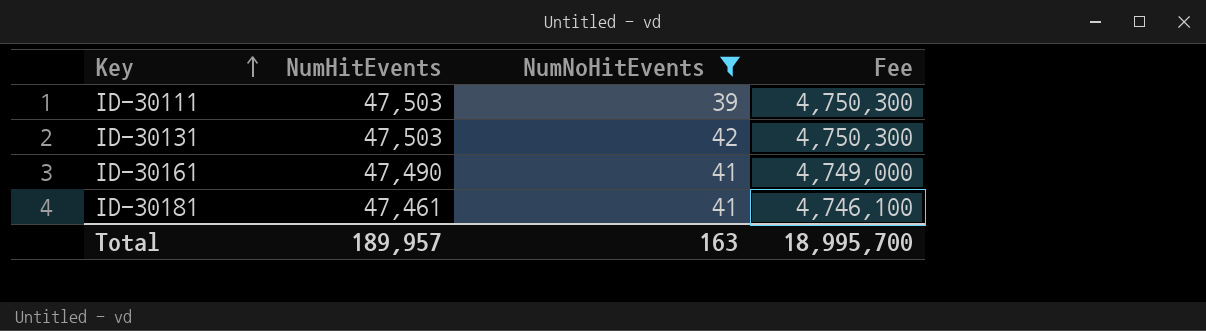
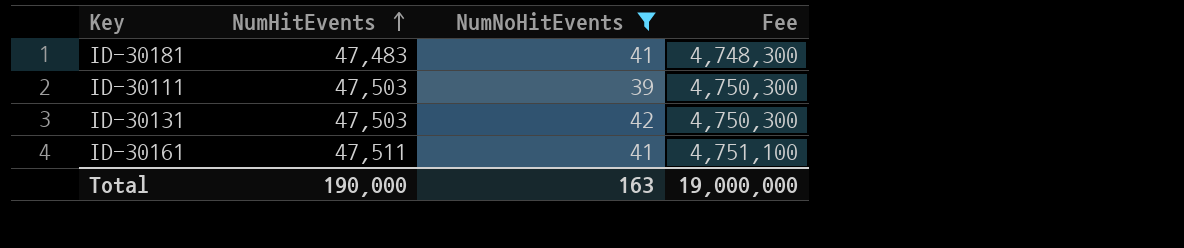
row order: Key ascending -> NumHitEvents ascending
ID-30181 | NumHitEvents: 47,461 -> 47,483
ID-30181 | Fee: 4,746,100 -> 4,748,300
ID-30161 | NumHitEvents: 47,490 -> 47,511
ID-30161 | Fee: 4,749,000 -> 4,751,100
Total | NumHitEvents: 189,957 -> 190,000
Total | Fee: 18,995,700 -> 19,000,000

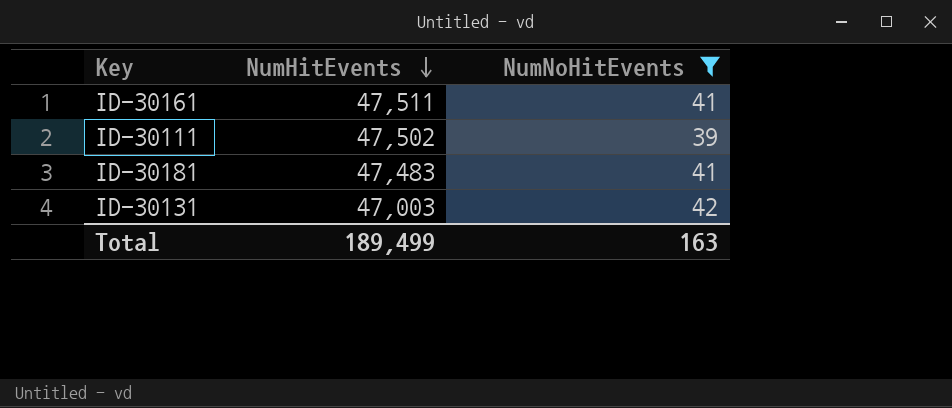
row order: NumHitEvents ascending -> NumHitEvents descending
column Fee | formula: [NumHitEvents] * 100 -> none
ID-30111 | NumHitEvents: 47,503 -> 47,502
ID-30131 | NumHitEvents: 47,503 -> 47,003
Total | NumHitEvents: 190,000 -> 189,499

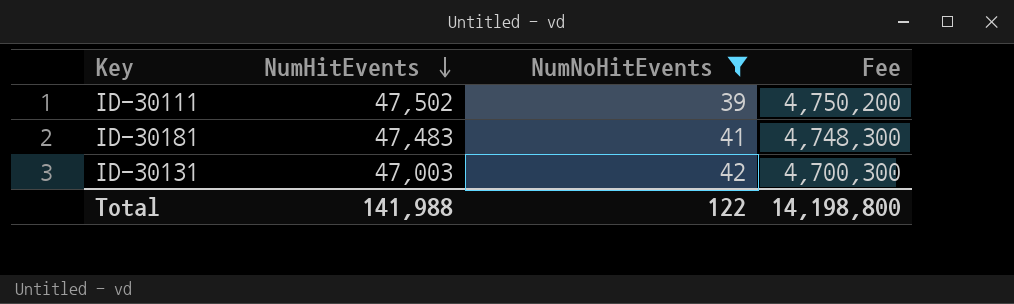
column Fee | formula: none -> [NumHitEvents] * 100
row ID-30161: 47,511 | 41 -> none
Total | NumHitEvents: 189,499 -> 141,988
Total | NumNoHitEvents: 163 -> 122

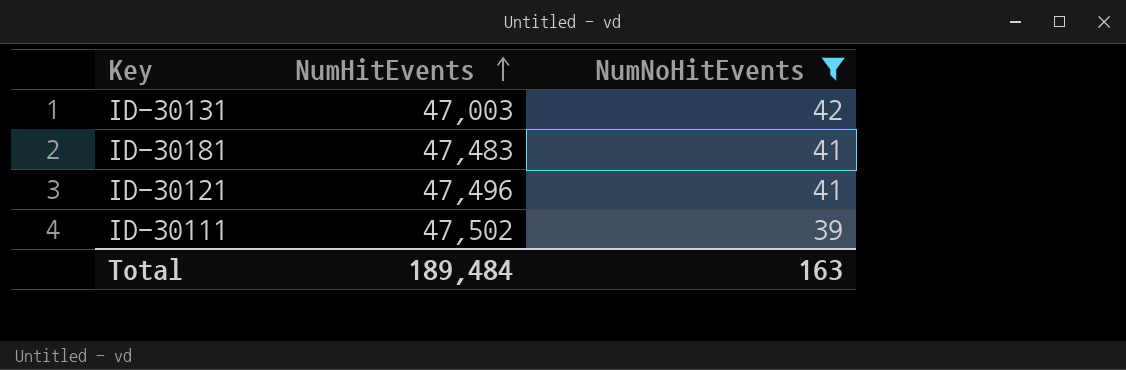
row order: NumHitEvents descending -> NumHitEvents ascending
column Fee | formula: [NumHitEvents] * 100 -> none
row ID-30121: none -> 47,496 | 41
Total | NumHitEvents: 141,988 -> 189,484
Total | NumNoHitEvents: 122 -> 163

